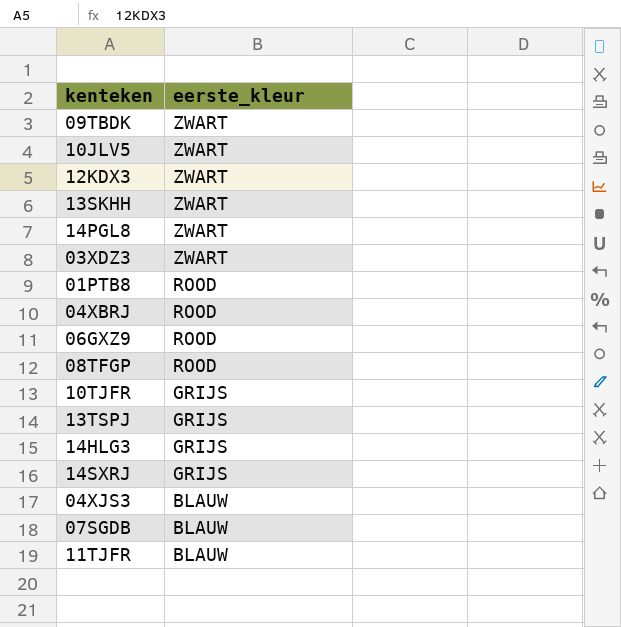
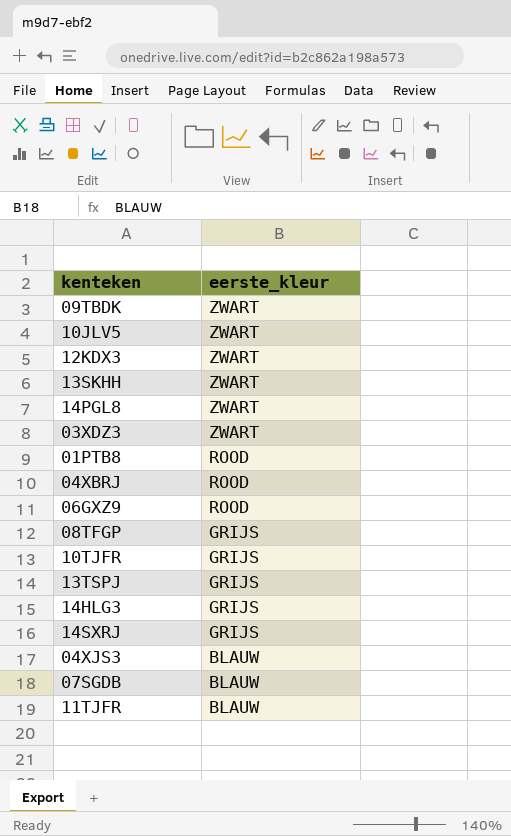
08TFGP | eerste_kleur: ROOD -> GRIJS

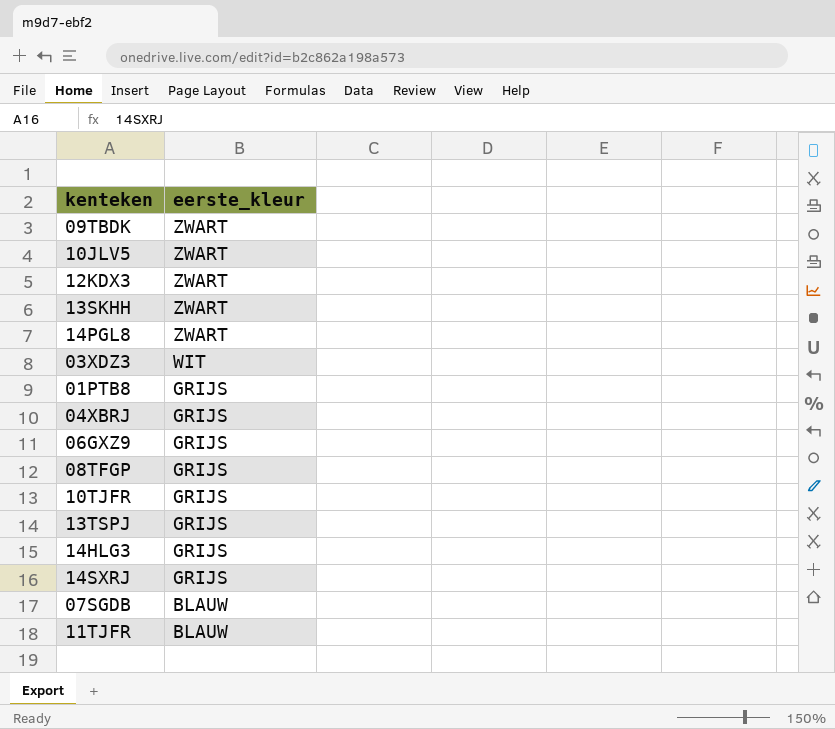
row 04XJS3: BLAUW -> none
03XDZ3 | eerste_kleur: ZWART -> WIT
01PTB8 | eerste_kleur: ROOD -> GRIJS
04XBRJ | eerste_kleur: ROOD -> GRIJS
06GXZ9 | eerste_kleur: ROOD -> GRIJS

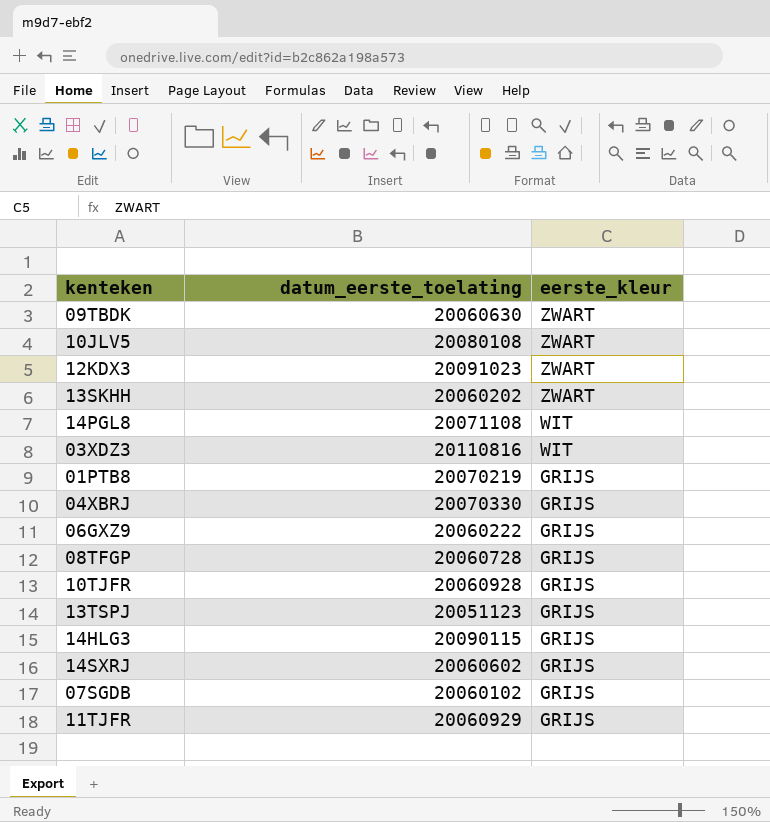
column datum_eerste_toelating | position: none -> 2
14PGL8 | eerste_kleur: ZWART -> WIT
07SGDB | eerste_kleur: BLAUW -> GRIJS
11TJFR | eerste_kleur: BLAUW -> GRIJS

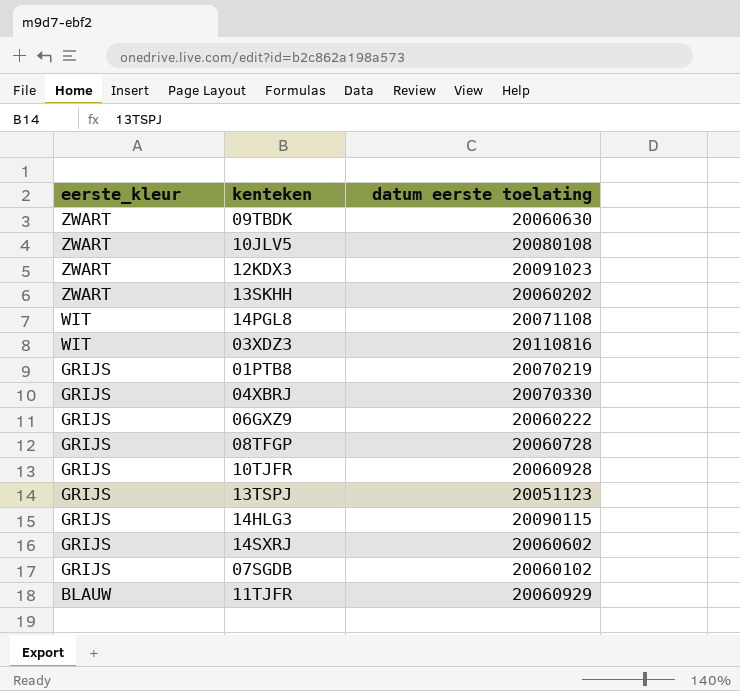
column eerste_kleur | position: 3 -> 1
column name: datum_eerste_toelating -> datum eerste toelating
11TJFR | eerste_kleur: GRIJS -> BLAUW

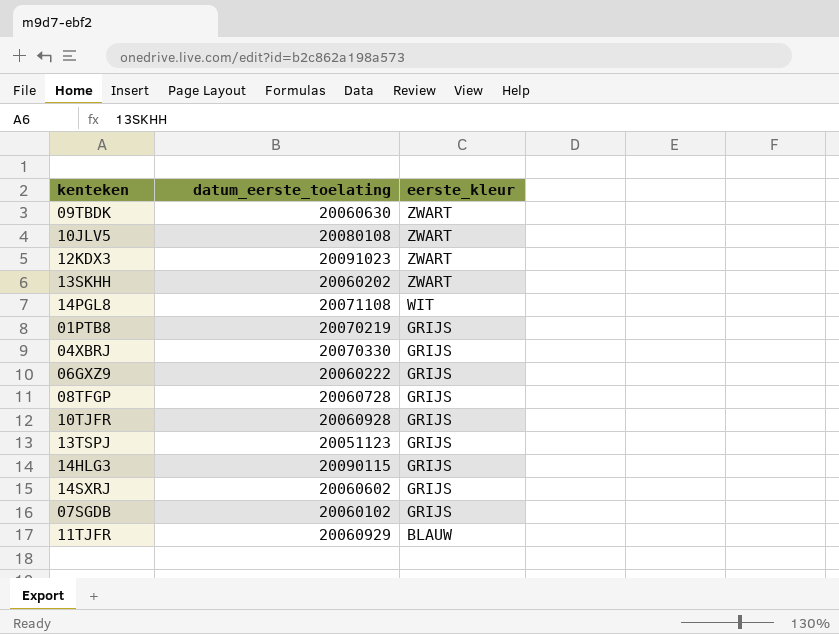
column name: datum eerste toelating -> datum_eerste_toelating
column eerste_kleur | position: 1 -> 3
row 03XDZ3: WIT | 20110816 -> none

